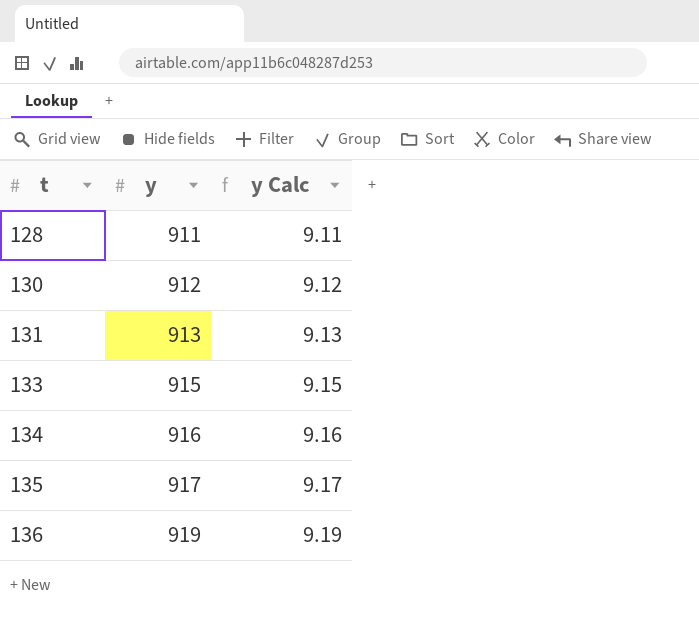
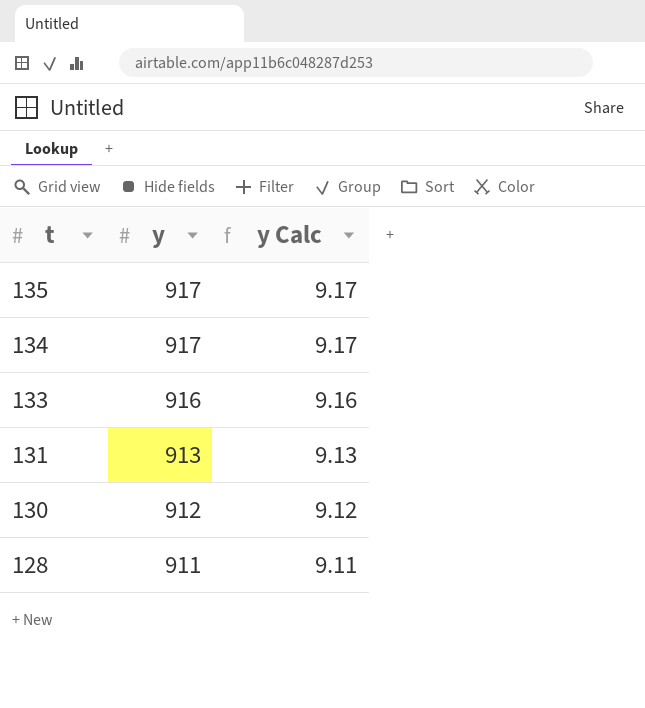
row order: t ascending -> t descending
row 136: 919 | 9.19 -> none
134 | y: 916 -> 917
134 | y Calc: 9.16 -> 9.17
133 | y: 915 -> 916
133 | y Calc: 9.15 -> 9.16

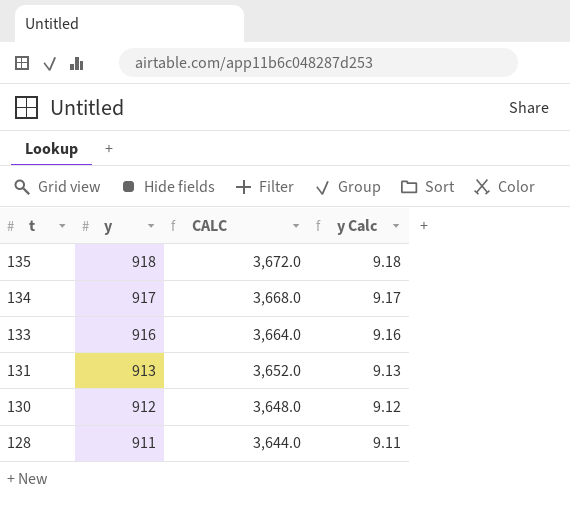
column CALC | formula: none -> [y] * 4
135 | y: 917 -> 918
135 | y Calc: 9.17 -> 9.18

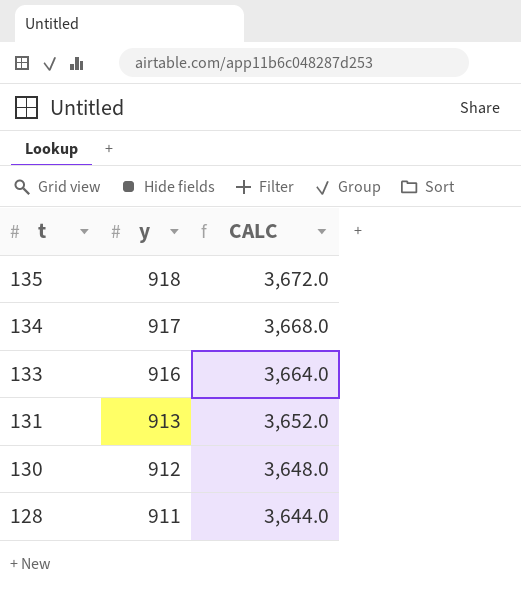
column y Calc | formula: [y] * 0.01 -> none

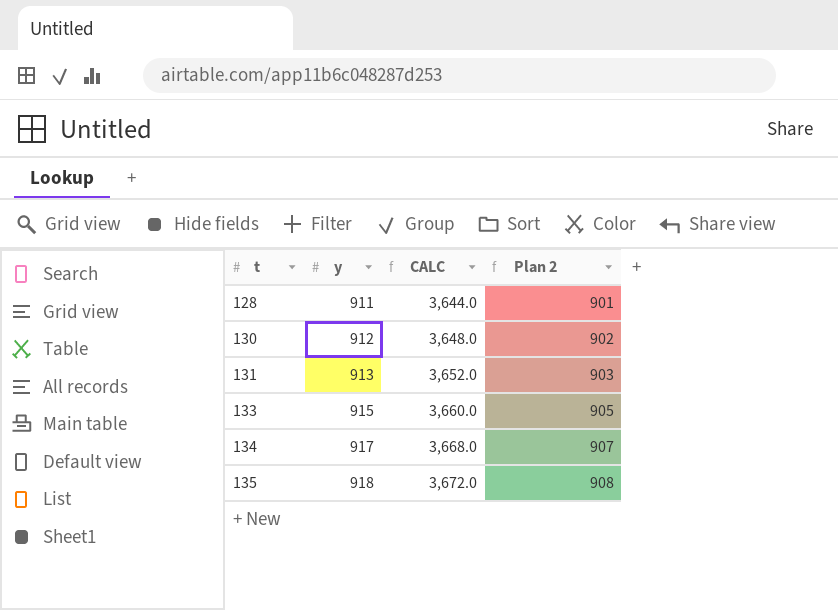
row order: t descending -> t ascending
column Plan 2 | formula: none -> [y] - 10
133 | y: 916 -> 915
133 | CALC: 3,664.0 -> 3,660.0

